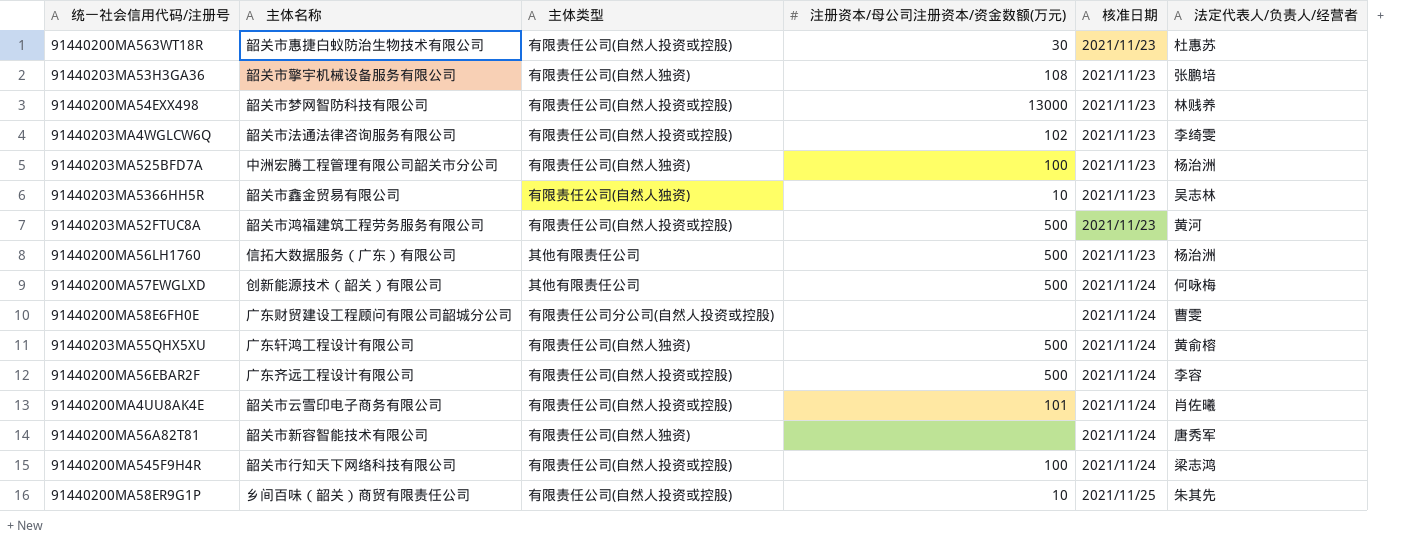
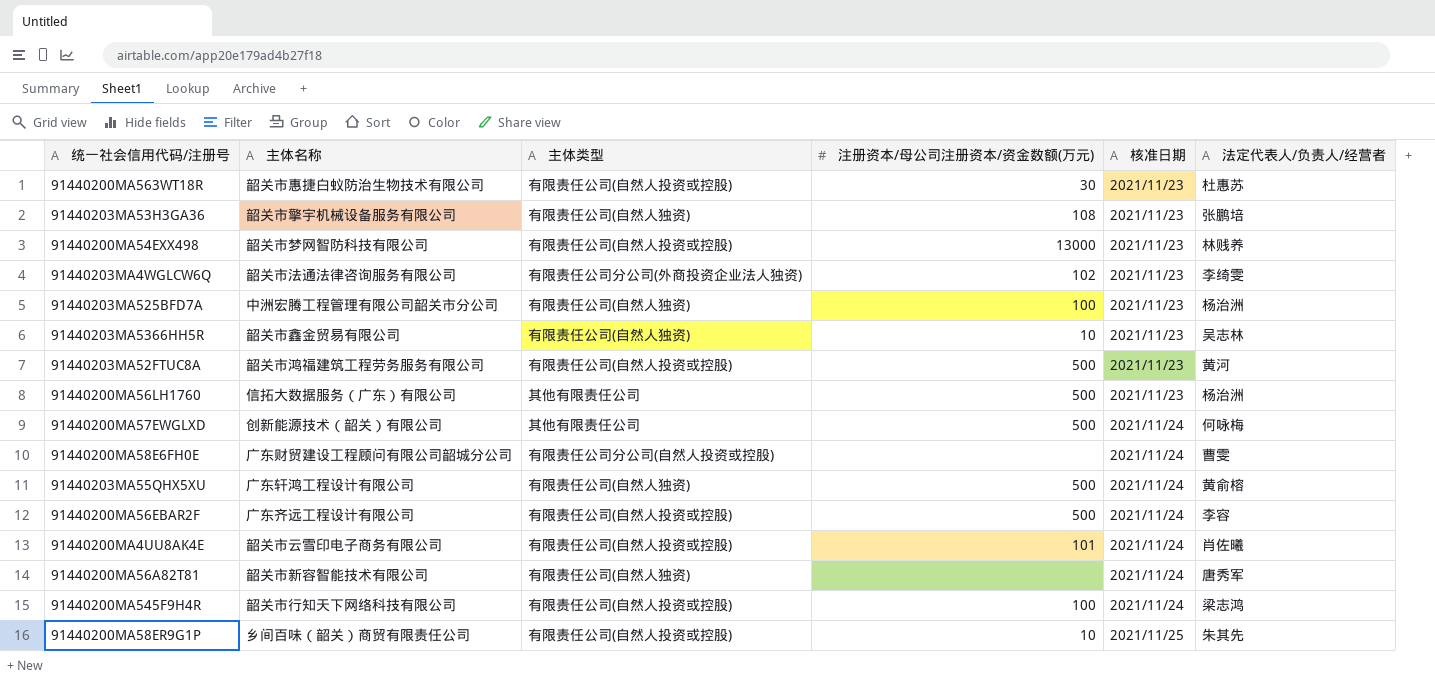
91440203MA4WGLCW6Q | 主体类型: 有限责任公司(自然人投资或控股) -> 有限责任公司分公司(外商投资企业法人独资)

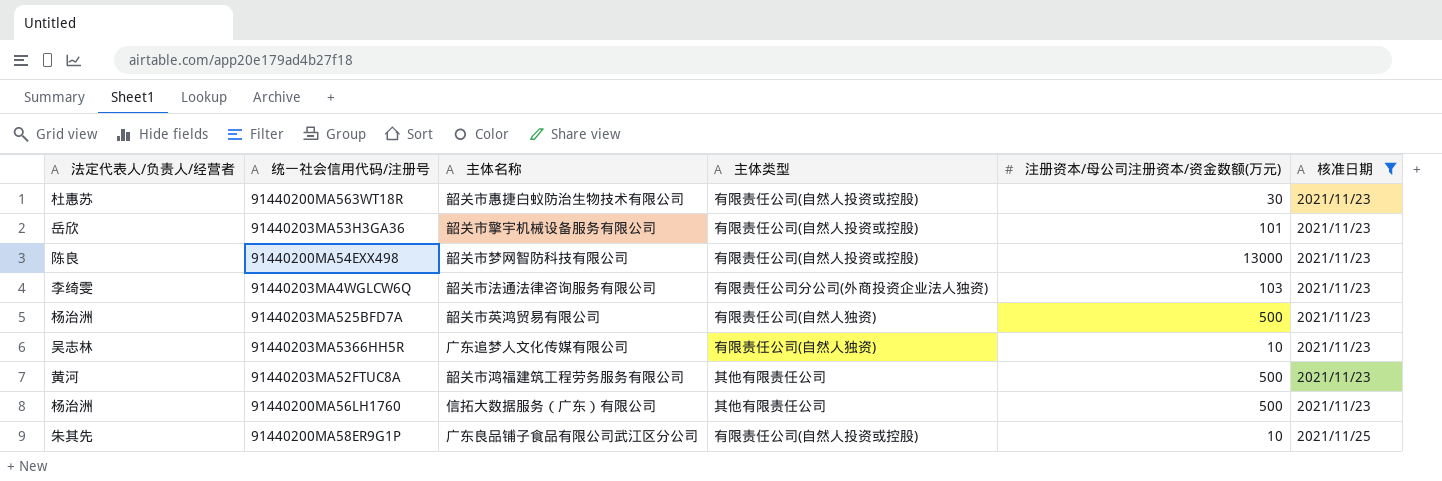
filter: none -> 核准日期 != 2021/11/24
column 法定代表人/负责人/经营者 | position: 6 -> 1
91440203MA53H3GA36 | 法定代表人/负责人/经营者: 张鹏培 -> 岳欣
91440203MA53H3GA36 | 主体类型: 有限责任公司(自然人独资) -> 有限责任公司(自然人投资或控股)
91440203MA53H3GA36 | 注册资本/母公司注册资本/资金数额(万元): 108 -> 101
91440200MA54EXX498 | 法定代表人/负责人/经营者: 林贱养 -> 陈良
91440203MA4WGLCW6Q | 注册资本/母公司注册资本/资金数额(万元): 102 -> 103
91440203MA525BFD7A | 主体名称: 中洲宏腾工程管理有限公司韶关市分公司 -> 韶关市英鸿贸易有限公司
91440203MA525BFD7A | 注册资本/母公司注册资本/资金数额(万元): 100 -> 500
91440203MA5366HH5R | 主体名称: 韶关市鑫金贸易有限公司 -> 广东追梦人文化传媒有限公司
91440203MA52FTUC8A | 主体类型: 有限责任公司(自然人投资或控股) -> 其他有限责任公司
91440200MA58ER9G1P | 主体名称: 乡间百味（韶关）商贸有限责任公司 -> 广东良品铺子食品有限公司武江区分公司

